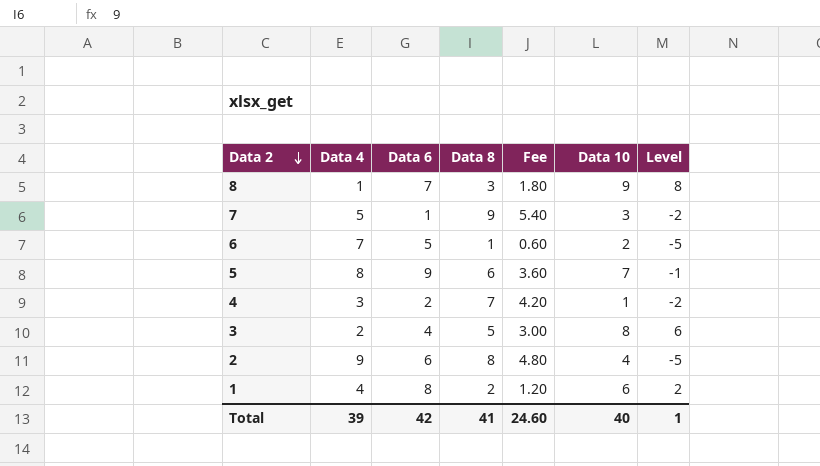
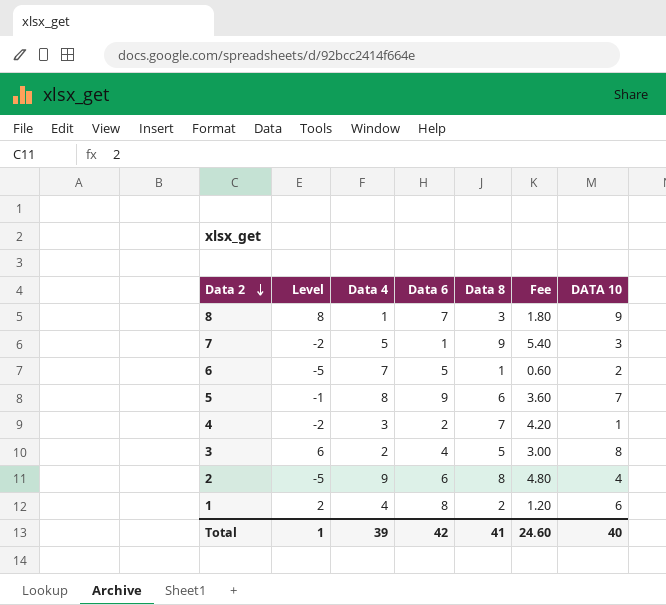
column Level | position: 7 -> 2
column name: Data 10 -> DATA 10

